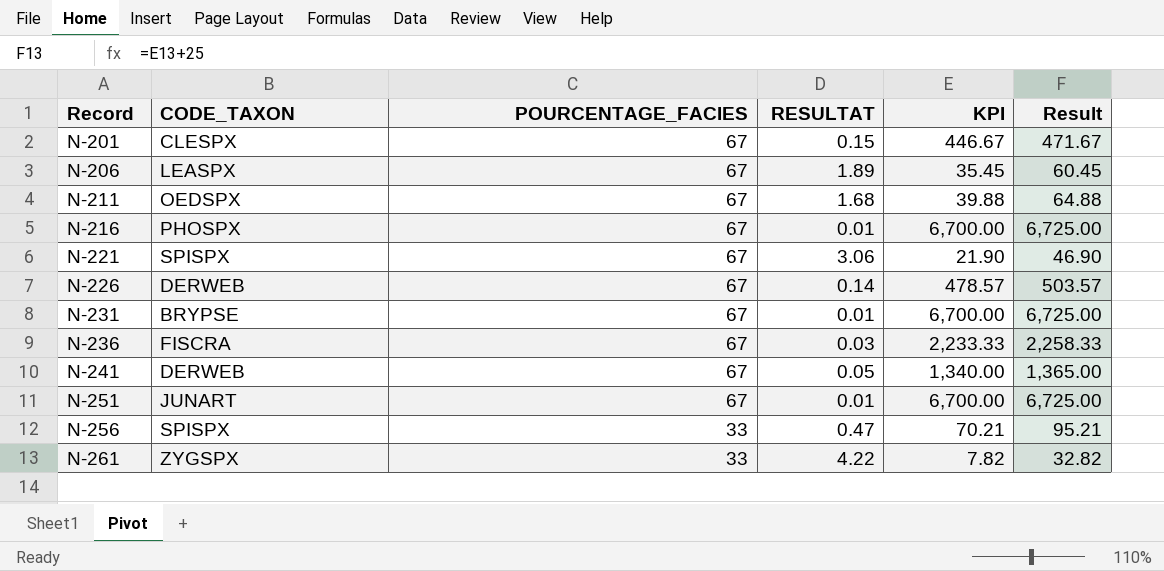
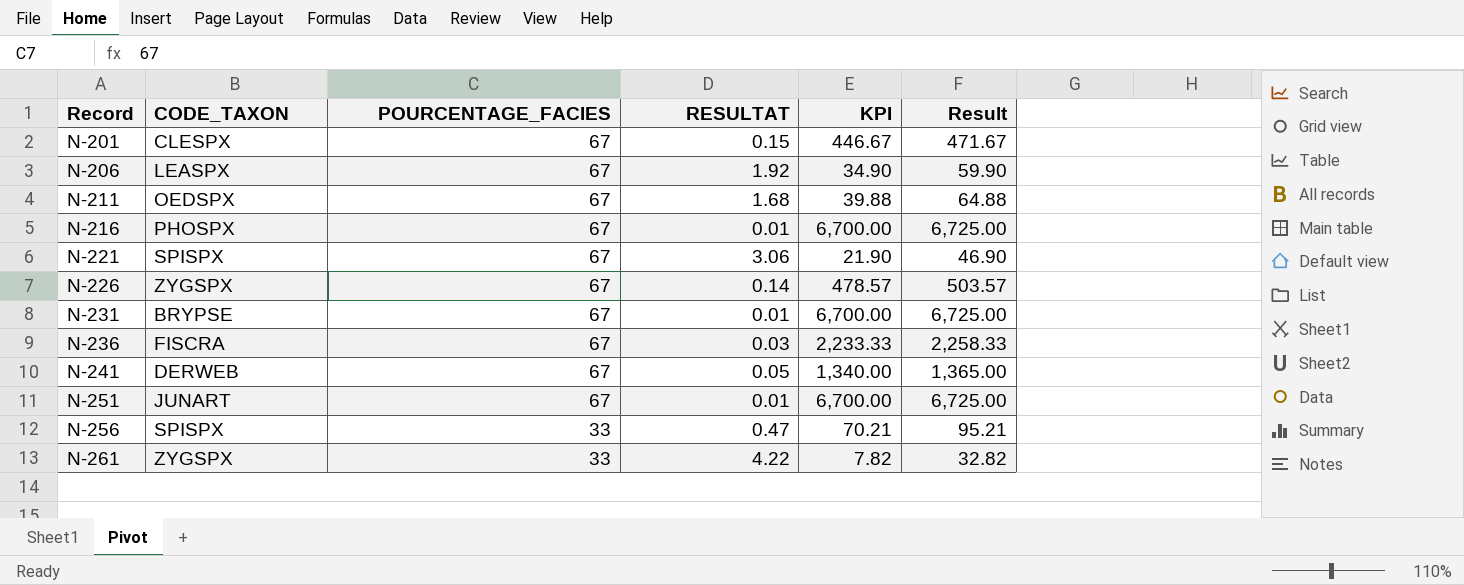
N-206 | RESULTAT: 1.89 -> 1.92
N-206 | KPI: 35.45 -> 34.90
N-206 | Result: 60.45 -> 59.90
N-226 | CODE_TAXON: DERWEB -> ZYGSPX

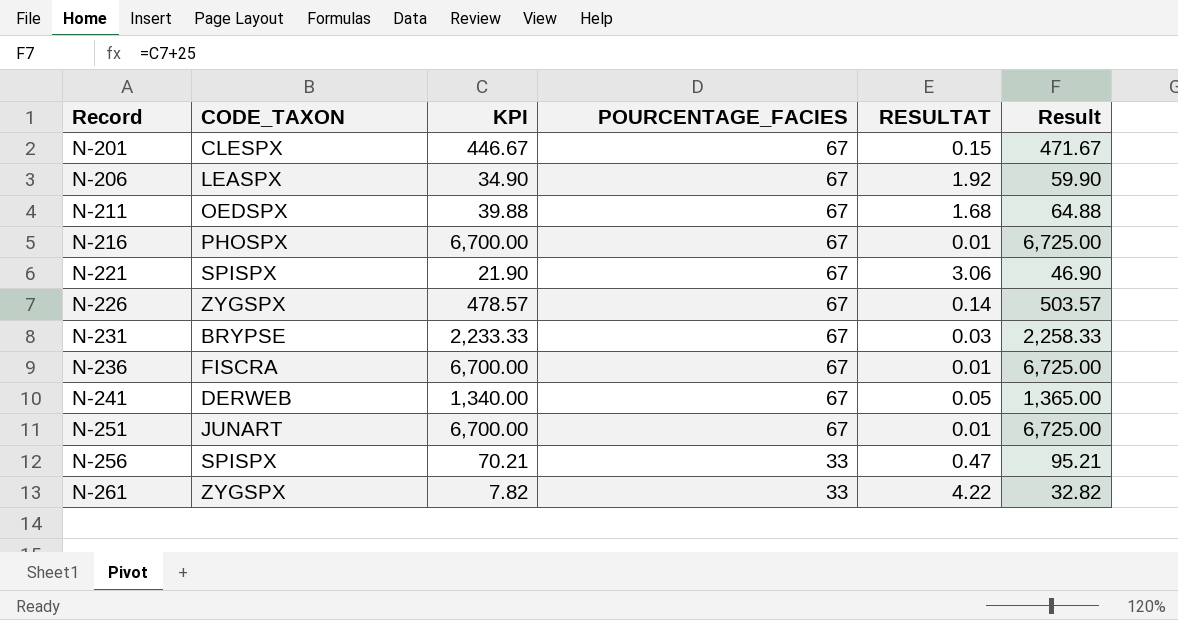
column KPI | position: 5 -> 3
N-231 | KPI: 6,700.00 -> 2,233.33
N-231 | RESULTAT: 0.01 -> 0.03
N-231 | Result: 6,725.00 -> 2,258.33
N-236 | KPI: 2,233.33 -> 6,700.00
N-236 | RESULTAT: 0.03 -> 0.01
N-236 | Result: 2,258.33 -> 6,725.00

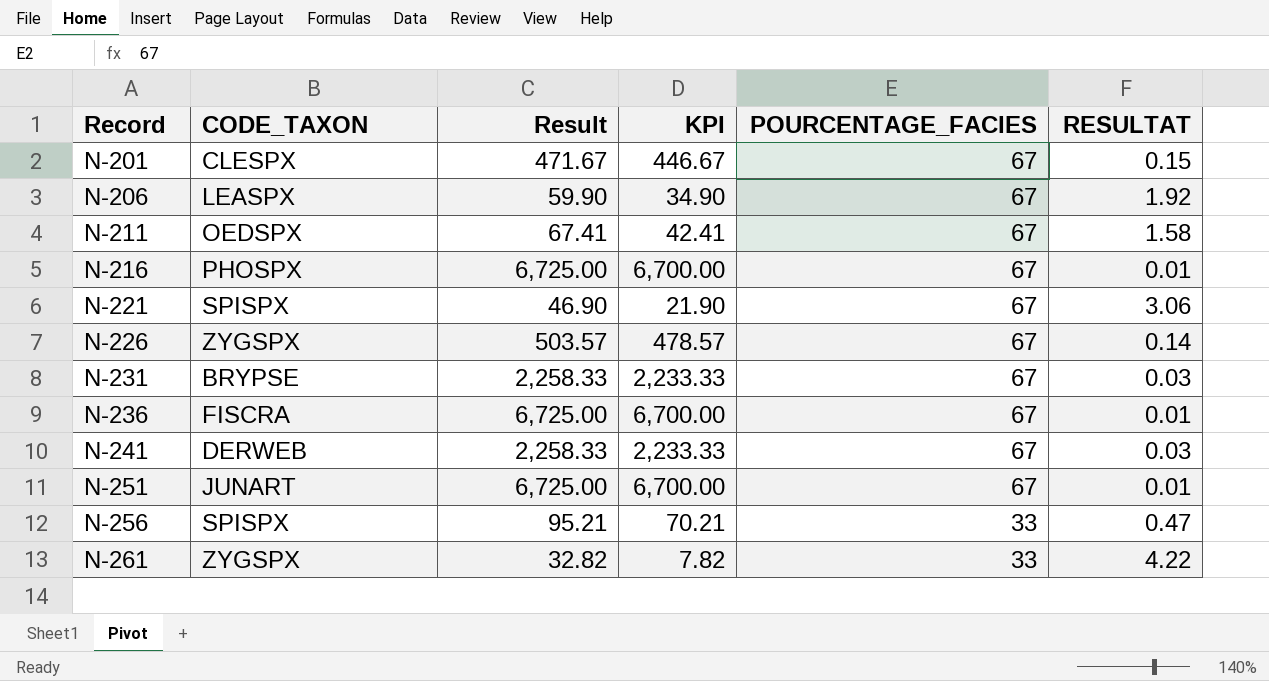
column Result | position: 6 -> 3
N-211 | Result: 64.88 -> 67.41
N-211 | KPI: 39.88 -> 42.41
N-211 | RESULTAT: 1.68 -> 1.58
N-241 | Result: 1,365.00 -> 2,258.33
N-241 | KPI: 1,340.00 -> 2,233.33
N-241 | RESULTAT: 0.05 -> 0.03

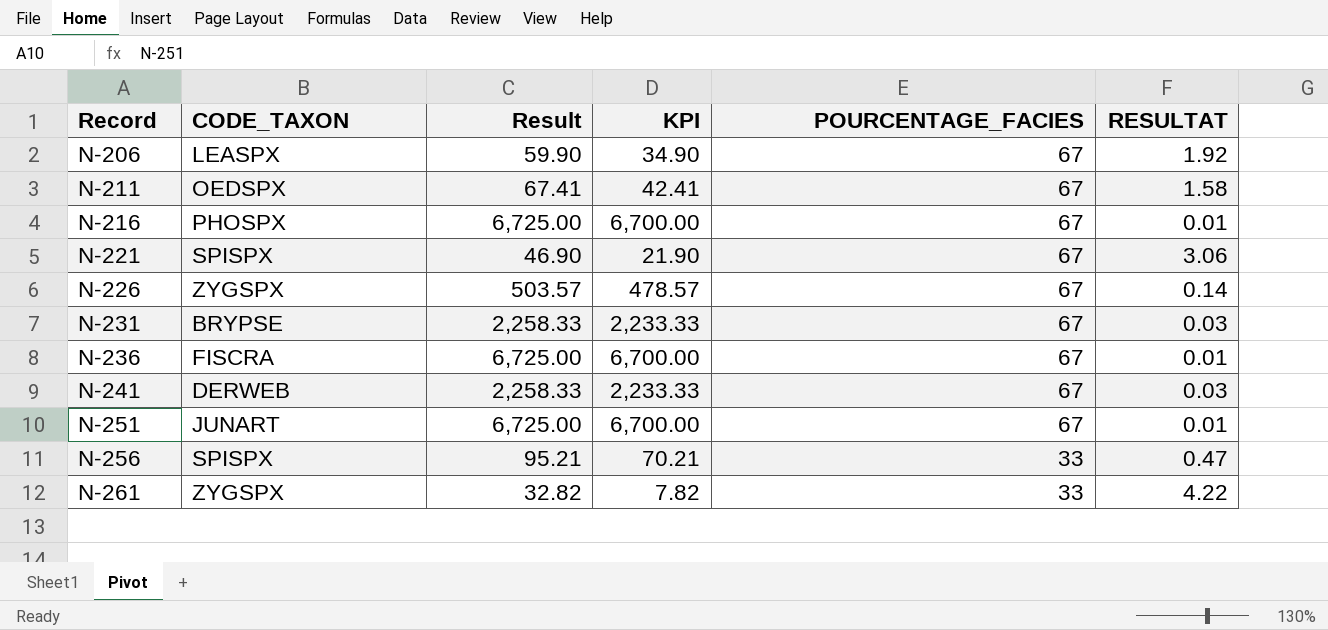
row N-201: CLESPX | 471.67 | 446.67 | 67 | 0.15 -> none

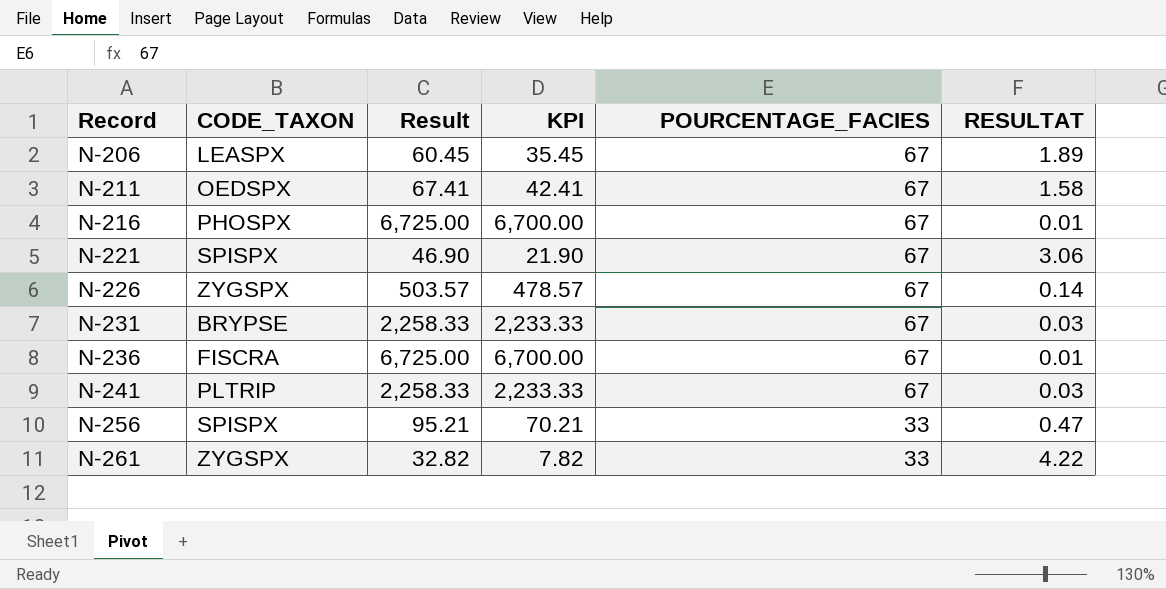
row N-251: JUNART | 6,725.00 | 6,700.00 | 67 | 0.01 -> none
N-206 | Result: 59.90 -> 60.45
N-206 | KPI: 34.90 -> 35.45
N-206 | RESULTAT: 1.92 -> 1.89
N-241 | CODE_TAXON: DERWEB -> PLTRIP

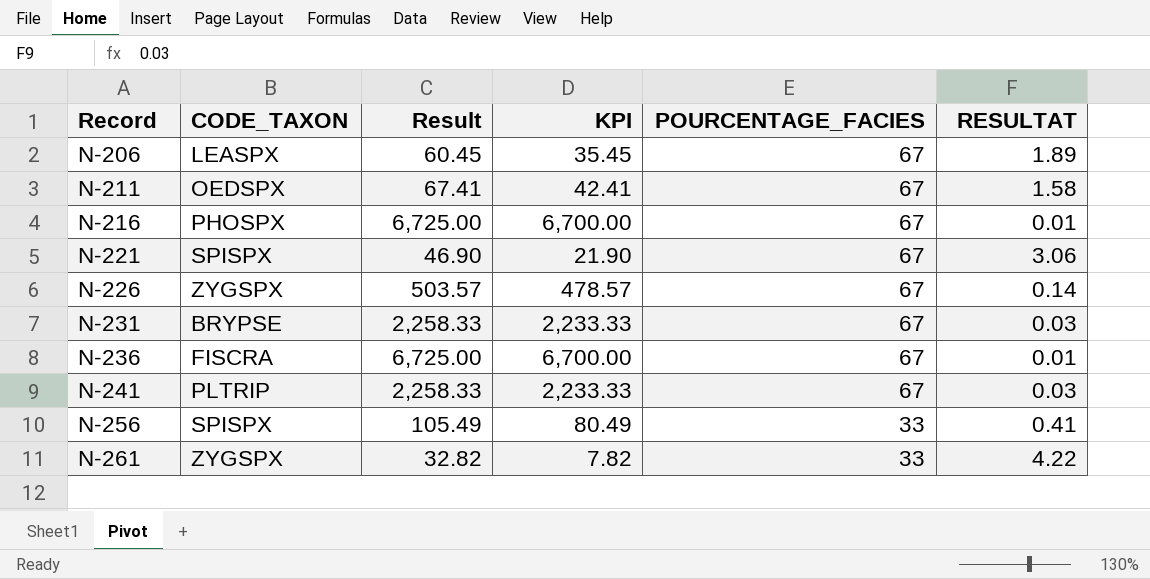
N-256 | Result: 95.21 -> 105.49
N-256 | KPI: 70.21 -> 80.49
N-256 | RESULTAT: 0.47 -> 0.41

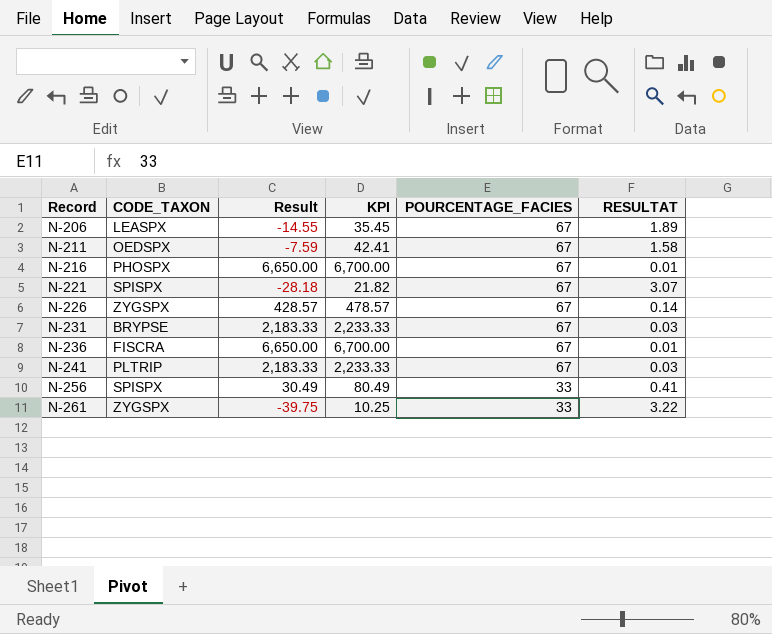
column Result | formula: [KPI] + 25 -> [KPI] - 50
N-221 | KPI: 21.90 -> 21.82
N-221 | RESULTAT: 3.06 -> 3.07
N-261 | KPI: 7.82 -> 10.25
N-261 | RESULTAT: 4.22 -> 3.22

